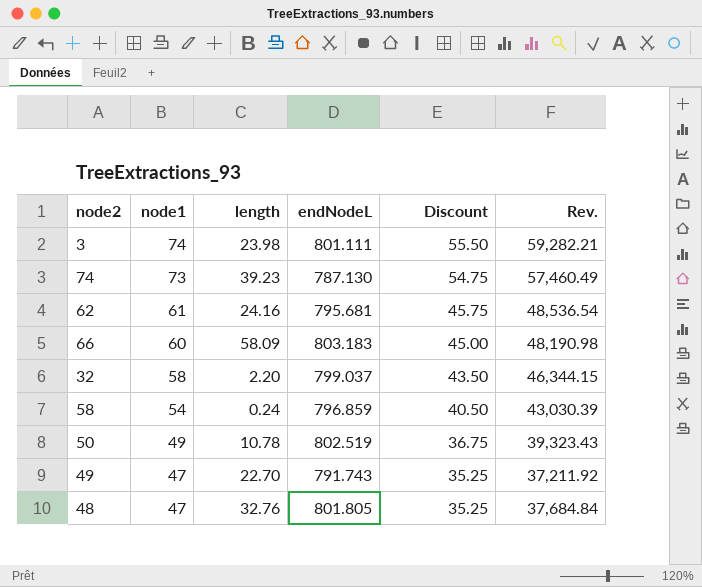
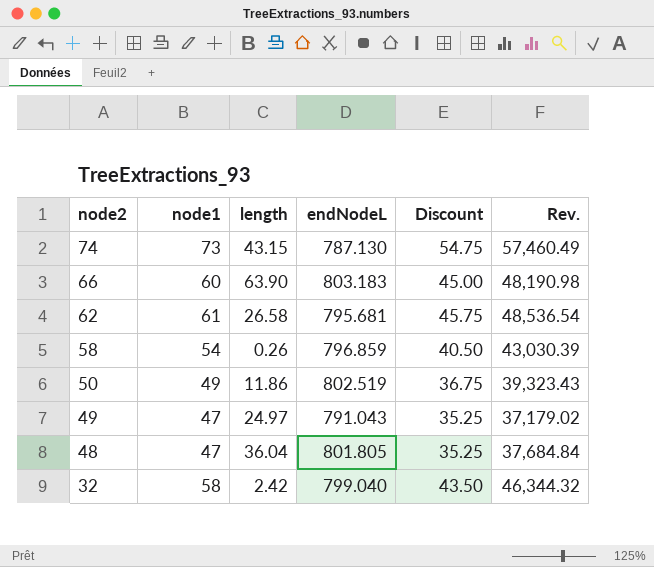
row order: node1 descending -> node2 descending
row 3: 74 | 23.98 | 801.111 | 55.50 | 59,282.21 -> none
74 | length: 39.23 -> 43.15
66 | length: 58.09 -> 63.90
62 | length: 24.16 -> 26.58
58 | length: 0.24 -> 0.26
50 | length: 10.78 -> 11.86
49 | length: 22.70 -> 24.97
49 | endNodeL: 791.743 -> 791.043
49 | Rev.: 37,211.92 -> 37,179.02
48 | length: 32.76 -> 36.04
32 | length: 2.20 -> 2.42
32 | endNodeL: 799.037 -> 799.040
32 | Rev.: 46,344.15 -> 46,344.32

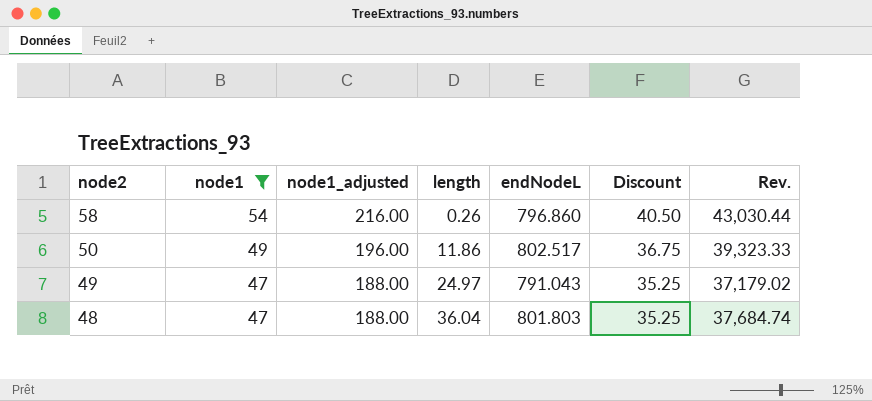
filter: none -> node1 <= 54
column node1_adjusted | formula: none -> [node1] * 4
58 | endNodeL: 796.859 -> 796.860
58 | Rev.: 43,030.39 -> 43,030.44
50 | endNodeL: 802.519 -> 802.517
50 | Rev.: 39,323.43 -> 39,323.33
48 | endNodeL: 801.805 -> 801.803
48 | Rev.: 37,684.84 -> 37,684.74

